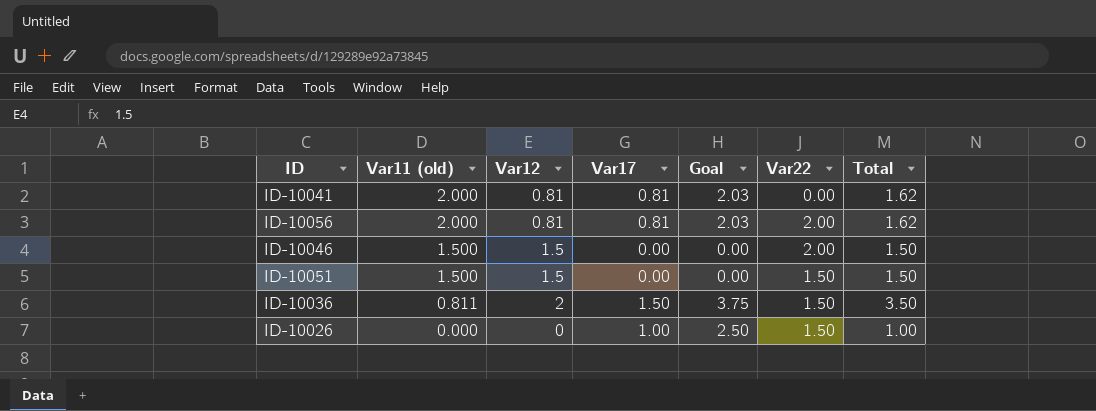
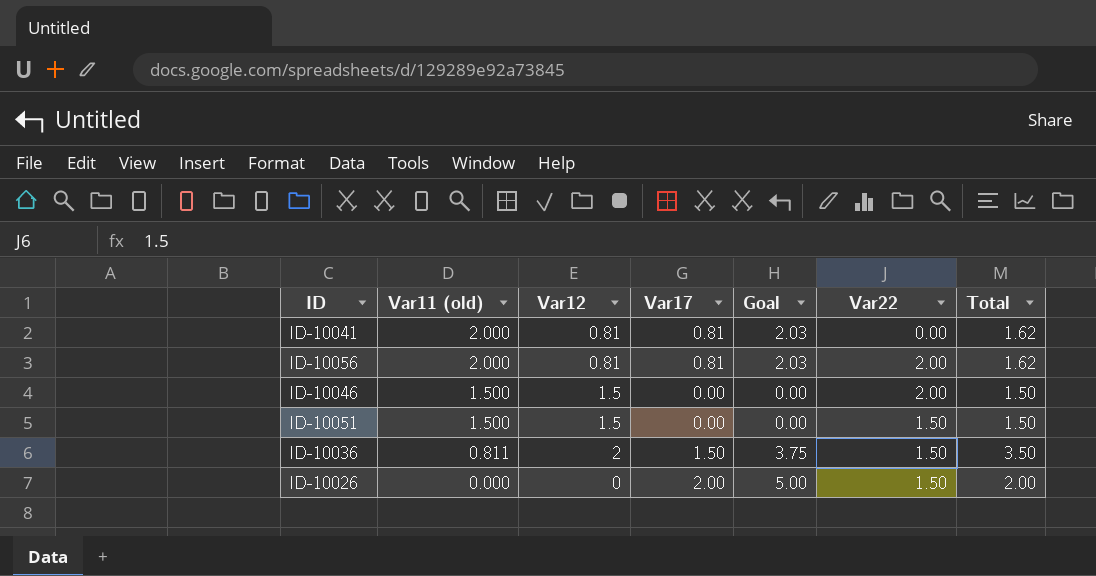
ID-10026 | Var17: 1.00 -> 2.00
ID-10026 | Goal: 2.50 -> 5.00
ID-10026 | Total: 1.00 -> 2.00

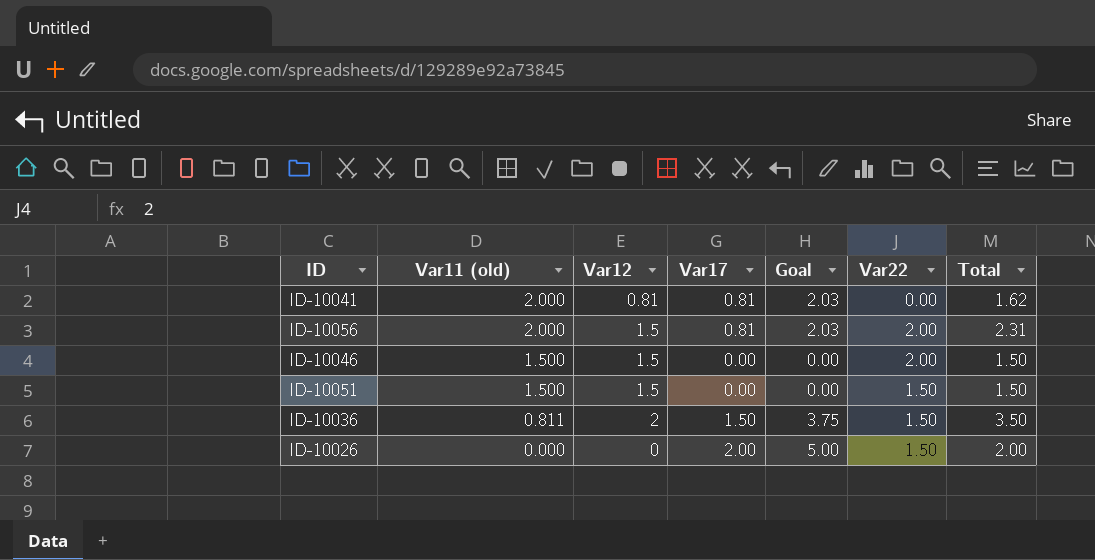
ID-10056 | Var12: 0.81 -> 1.5
ID-10056 | Total: 1.62 -> 2.31

